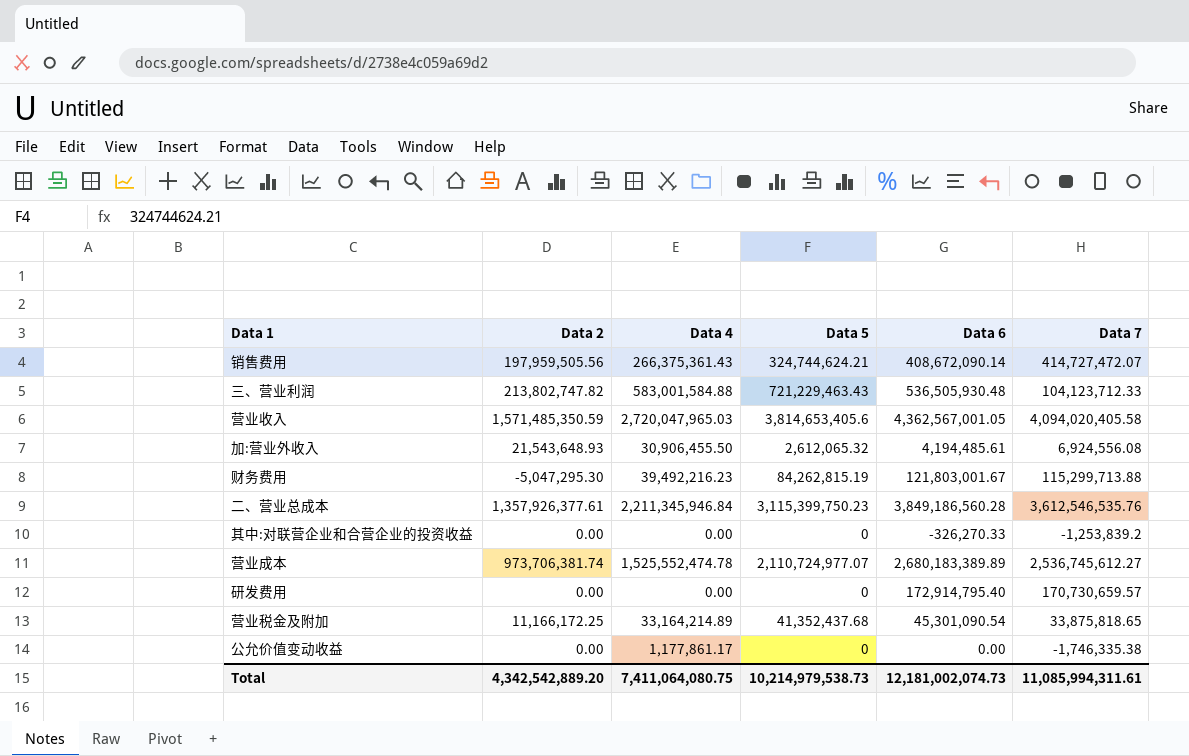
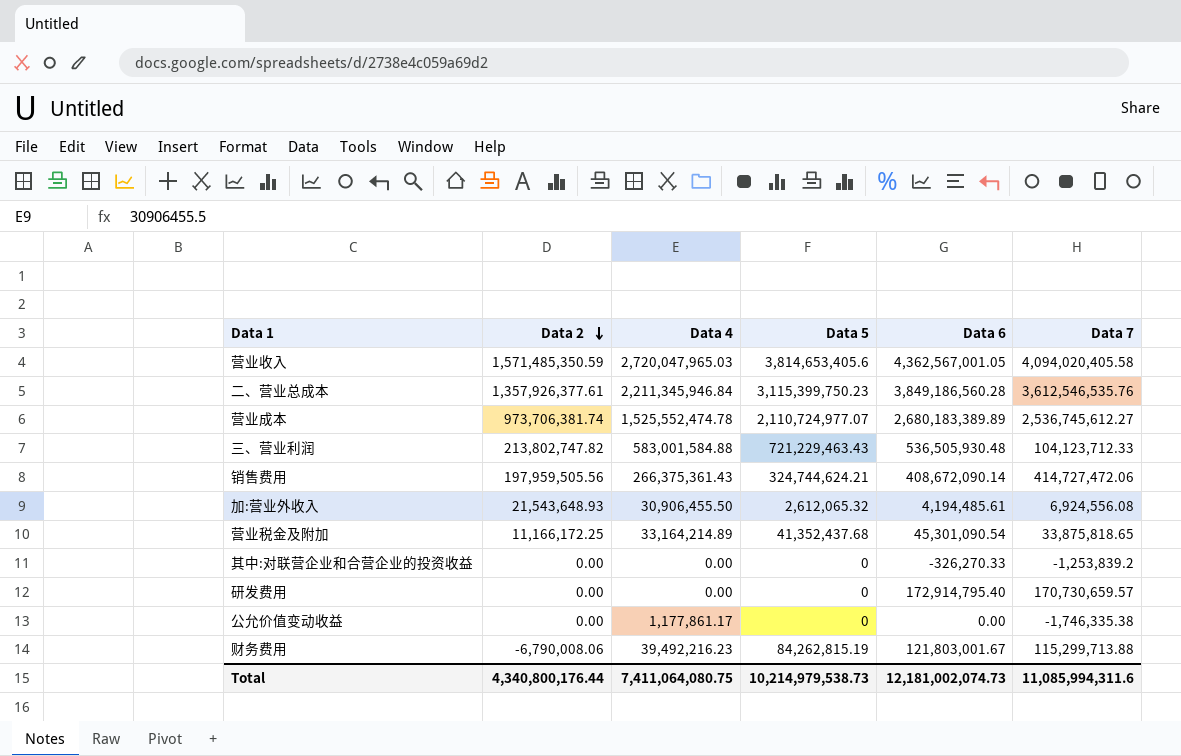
row order: none -> Data 2 descending
销售费用 | Data 7: 414,727,472.07 -> 414,727,472.06
财务费用 | Data 2: -5,047,295.30 -> -6,790,008.06
Total | Data 2: 4,342,542,889.20 -> 4,340,800,176.44
Total | Data 7: 11,085,994,311.61 -> 11,085,994,311.6

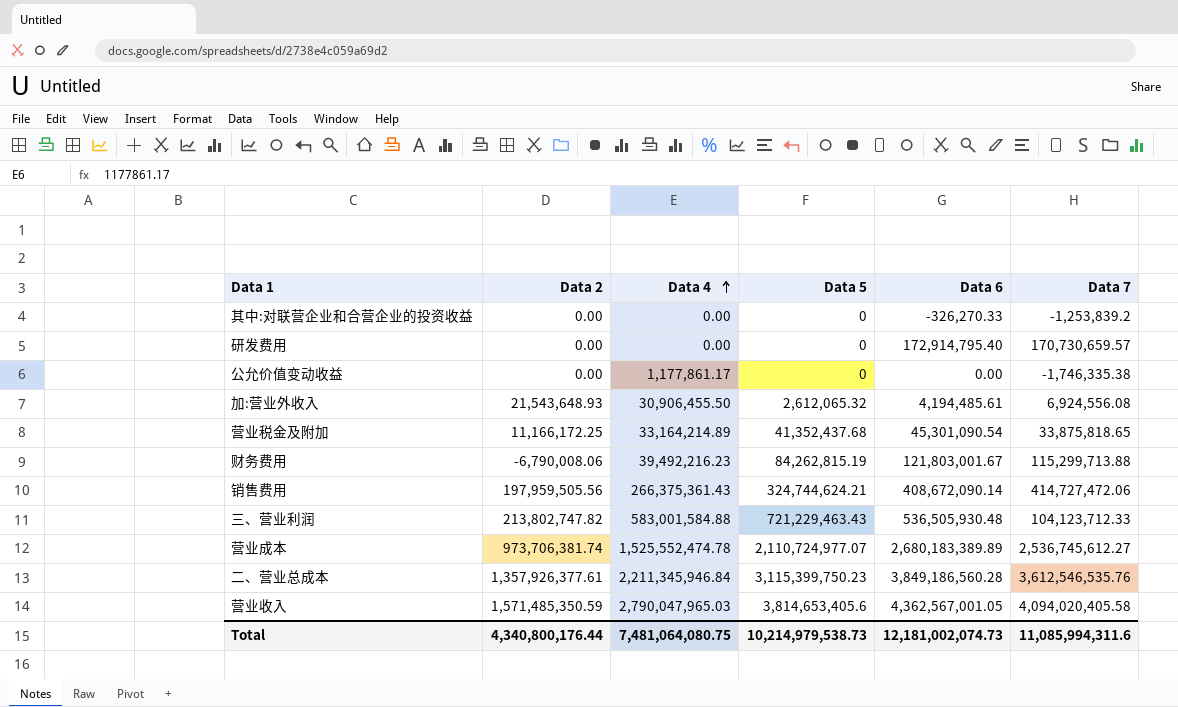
row order: Data 2 descending -> Data 4 ascending
营业收入 | Data 4: 2,720,047,965.03 -> 2,790,047,965.03
Total | Data 4: 7,411,064,080.75 -> 7,481,064,080.75

